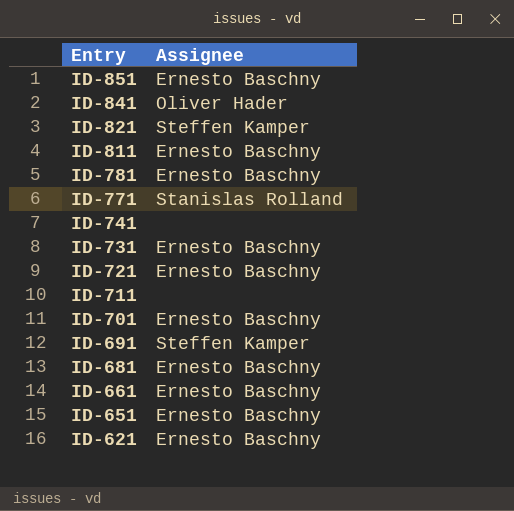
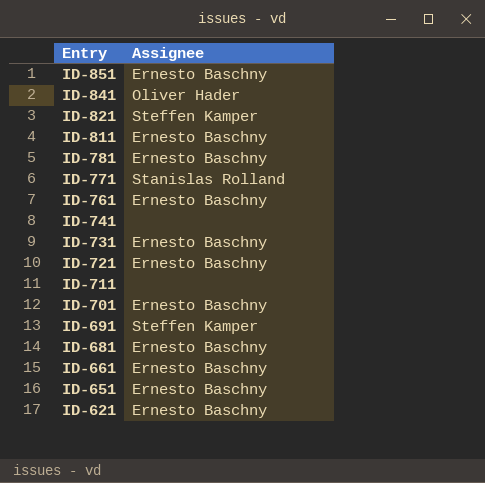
row ID-761: none -> Ernesto Baschny

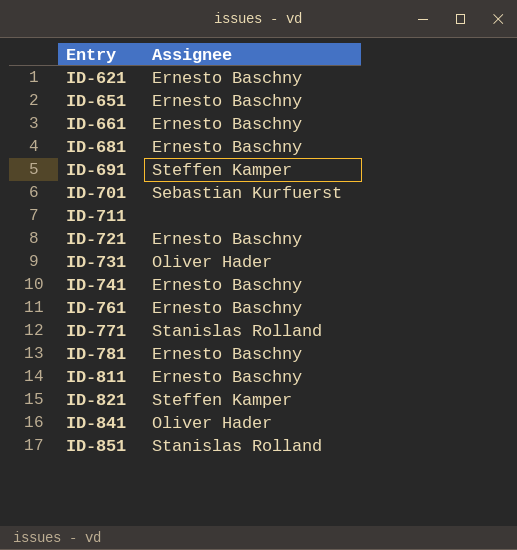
row order: Entry descending -> Entry ascending
ID-701 | Assignee: Ernesto Baschny -> Sebastian Kurfuerst
ID-731 | Assignee: Ernesto Baschny -> Oliver Hader
ID-741 | Assignee: none -> Ernesto Baschny
ID-851 | Assignee: Ernesto Baschny -> Stanislas Rolland

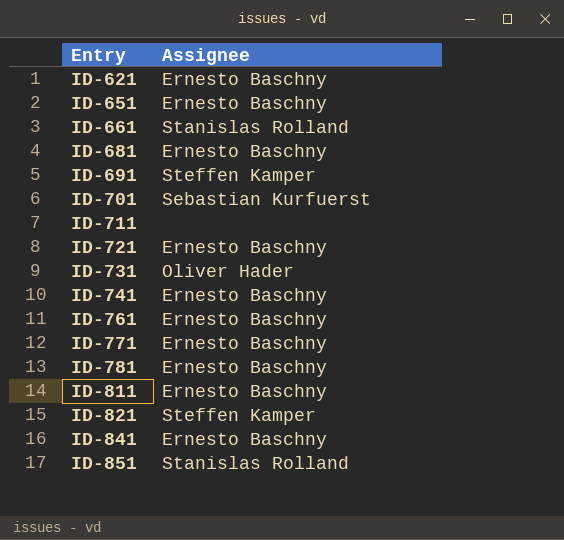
ID-661 | Assignee: Ernesto Baschny -> Stanislas Rolland
ID-771 | Assignee: Stanislas Rolland -> Ernesto Baschny
ID-841 | Assignee: Oliver Hader -> Ernesto Baschny

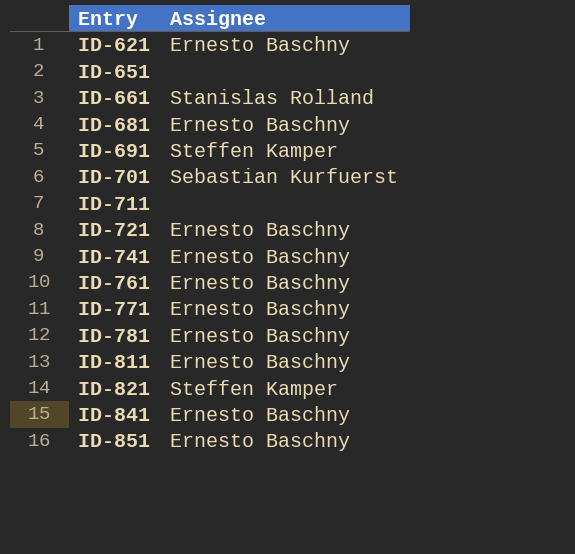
row ID-731: Oliver Hader -> none
ID-651 | Assignee: Ernesto Baschny -> none
ID-851 | Assignee: Stanislas Rolland -> Ernesto Baschny

